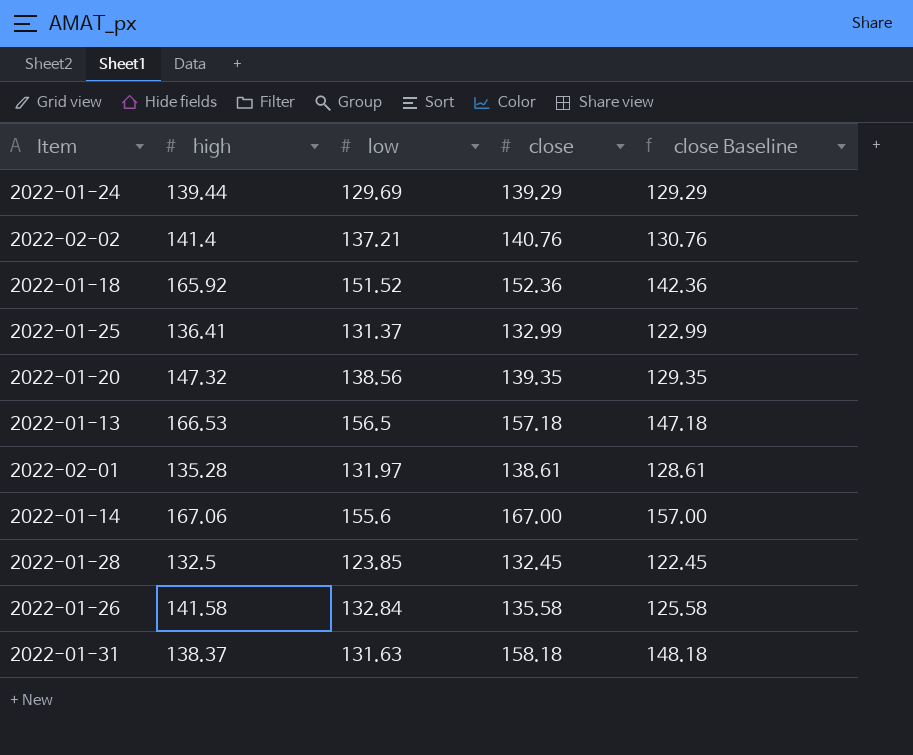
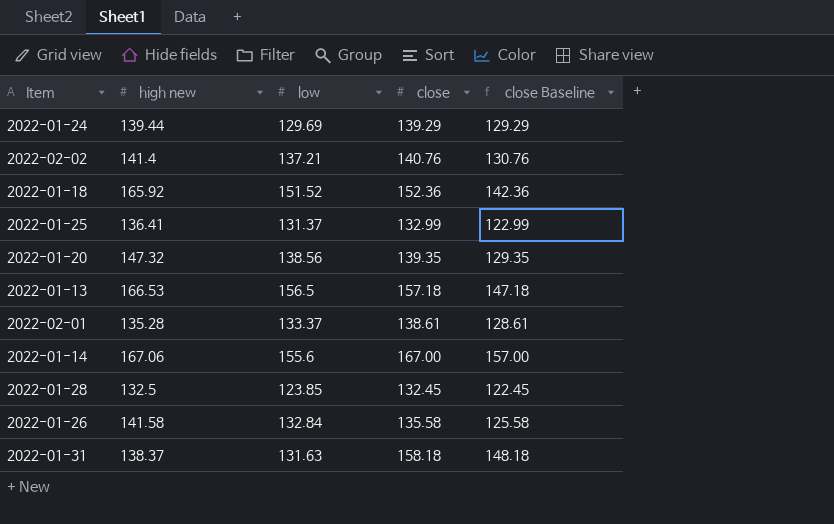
column name: high -> high new
2022-02-01 | low: 131.97 -> 133.37

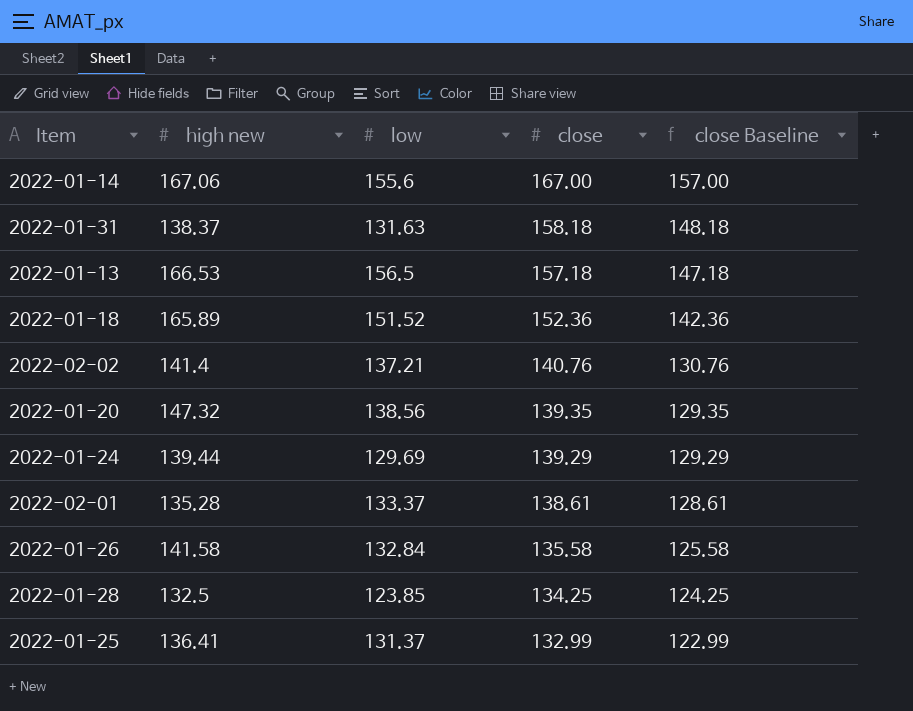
row order: none -> close descending
2022-01-18 | high new: 165.92 -> 165.89
2022-01-28 | close: 132.45 -> 134.25
2022-01-28 | close Baseline: 122.45 -> 124.25

